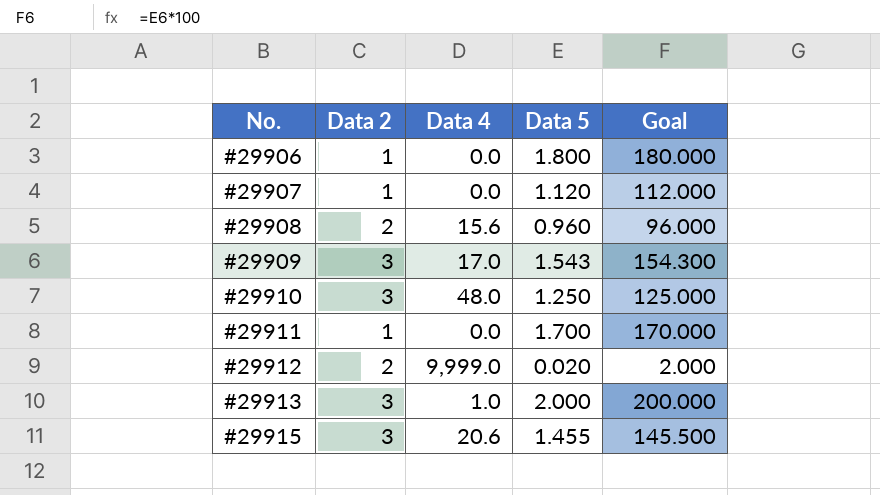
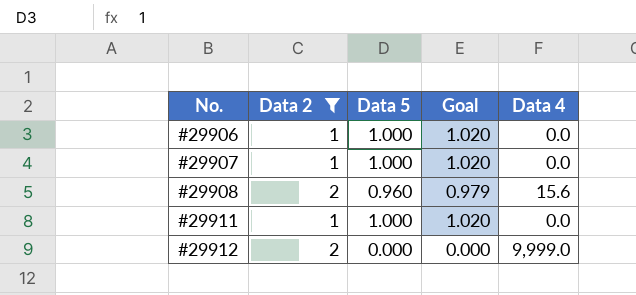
filter: none -> Data 2 != 3
column Goal | formula: [Data 5] * 100 -> [Data 5] * 1.02
column Data 4 | position: 3 -> 5
#29906 | Data 5: 1.800 -> 1.000
#29907 | Data 5: 1.120 -> 1.000
#29911 | Data 5: 1.700 -> 1.000
#29912 | Data 5: 0.020 -> 0.000

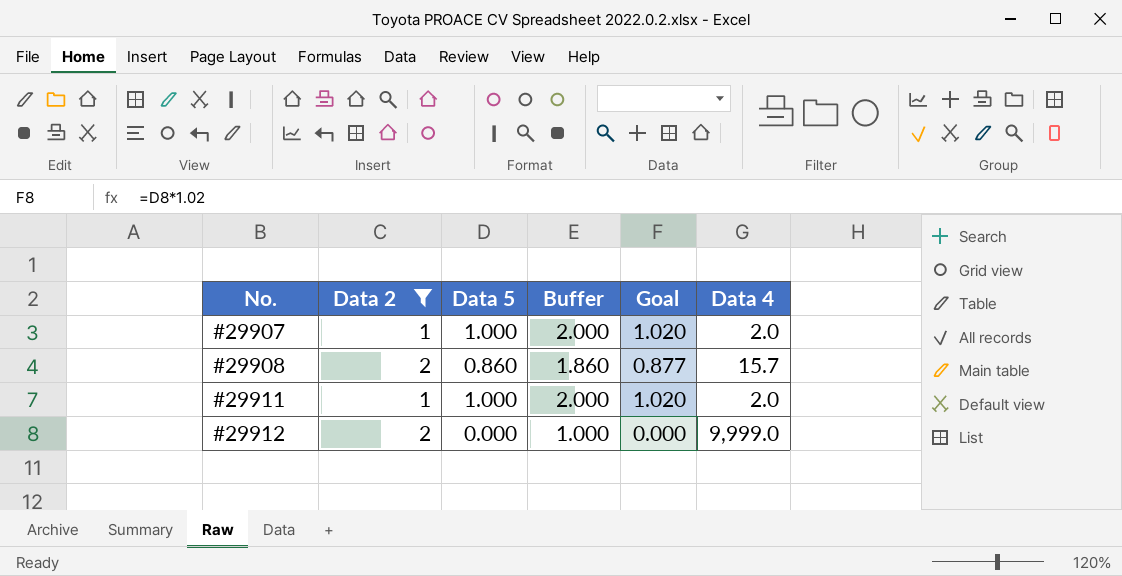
column Buffer | formula: none -> [Data 5] + 1
row #29906: 1 | 1.000 | 1.020 | 0.0 -> none
#29907 | Data 4: 0.0 -> 2.0
#29908 | Data 5: 0.960 -> 0.860
#29908 | Goal: 0.979 -> 0.877
#29908 | Data 4: 15.6 -> 15.7
#29911 | Data 4: 0.0 -> 2.0

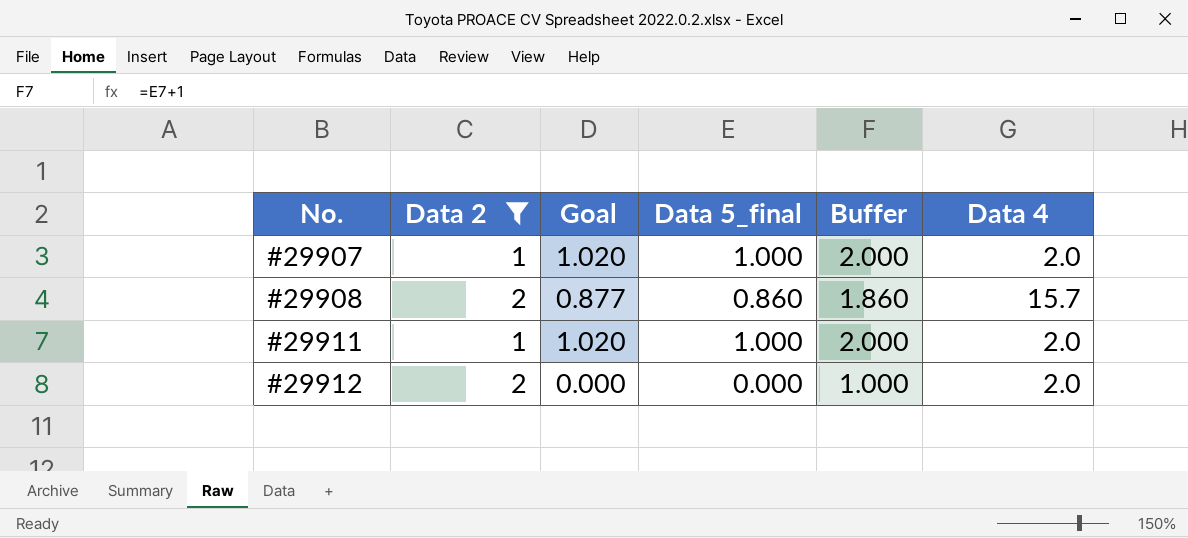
column Goal | position: 5 -> 3
column name: Data 5 -> Data 5_final
#29912 | Data 4: 9,999.0 -> 2.0

